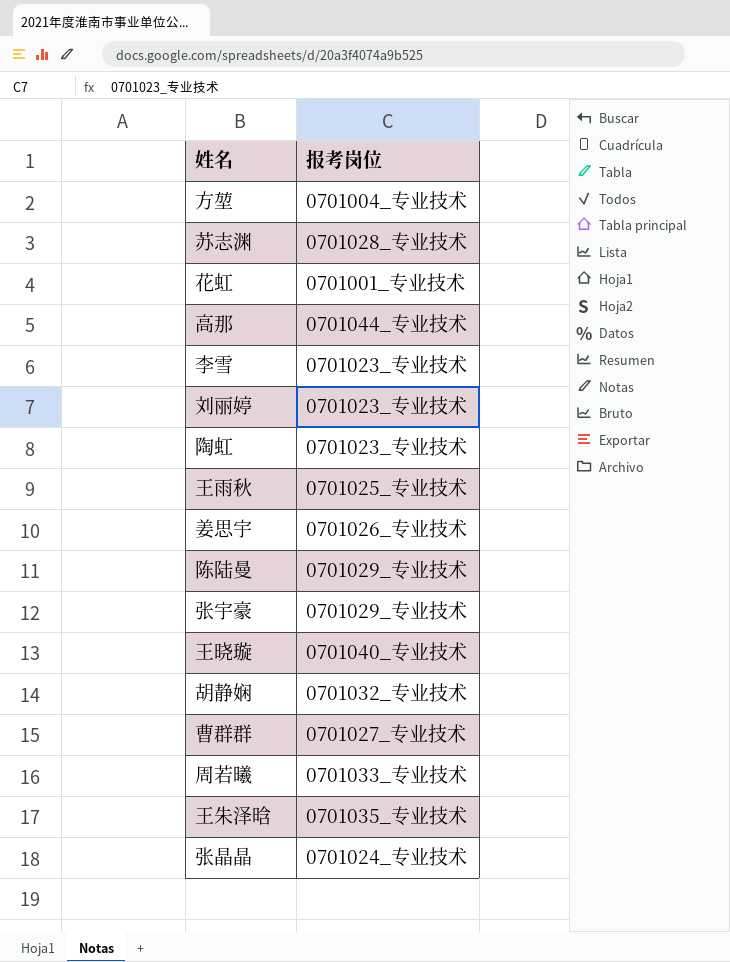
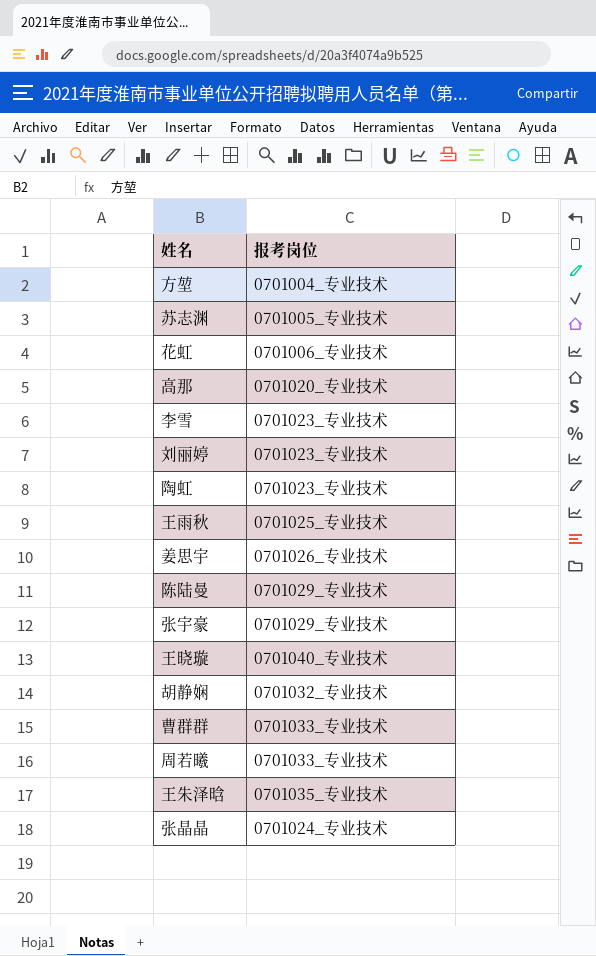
苏志渊 | 报考岗位: 0701028_专业技术 -> 0701005_专业技术
花虹 | 报考岗位: 0701001_专业技术 -> 0701006_专业技术
高那 | 报考岗位: 0701044_专业技术 -> 0701020_专业技术
曹群群 | 报考岗位: 0701027_专业技术 -> 0701033_专业技术

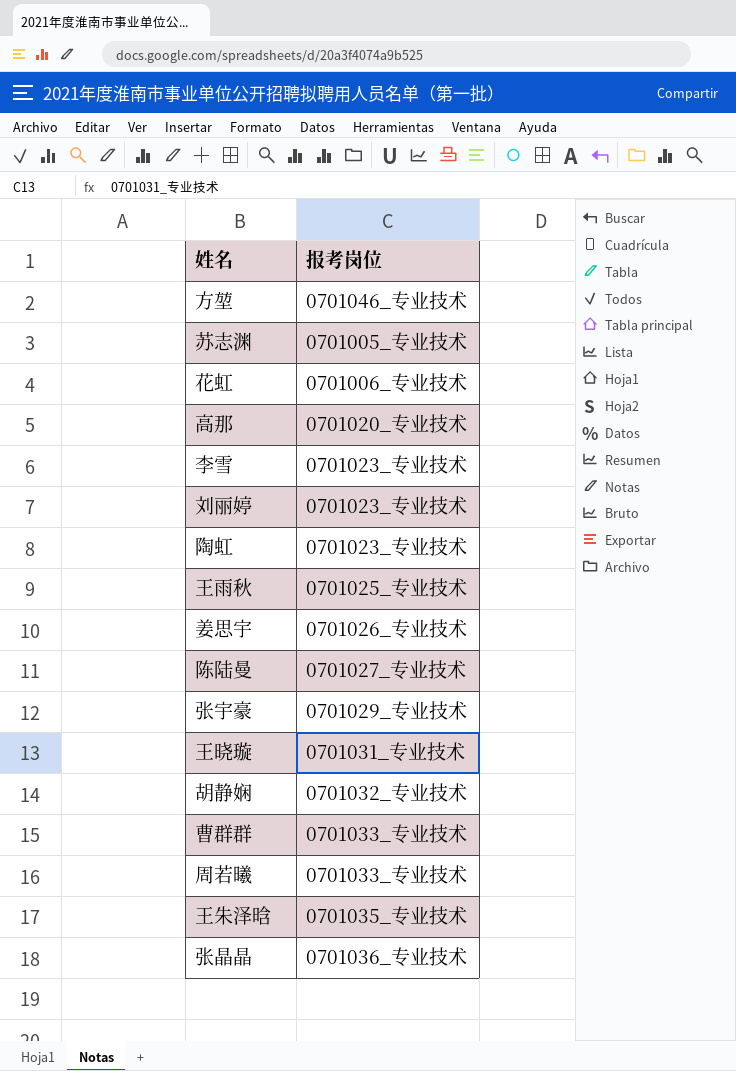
方堃 | 报考岗位: 0701004_专业技术 -> 0701046_专业技术
陈陆曼 | 报考岗位: 0701029_专业技术 -> 0701027_专业技术
王晓璇 | 报考岗位: 0701040_专业技术 -> 0701031_专业技术
张晶晶 | 报考岗位: 0701024_专业技术 -> 0701036_专业技术

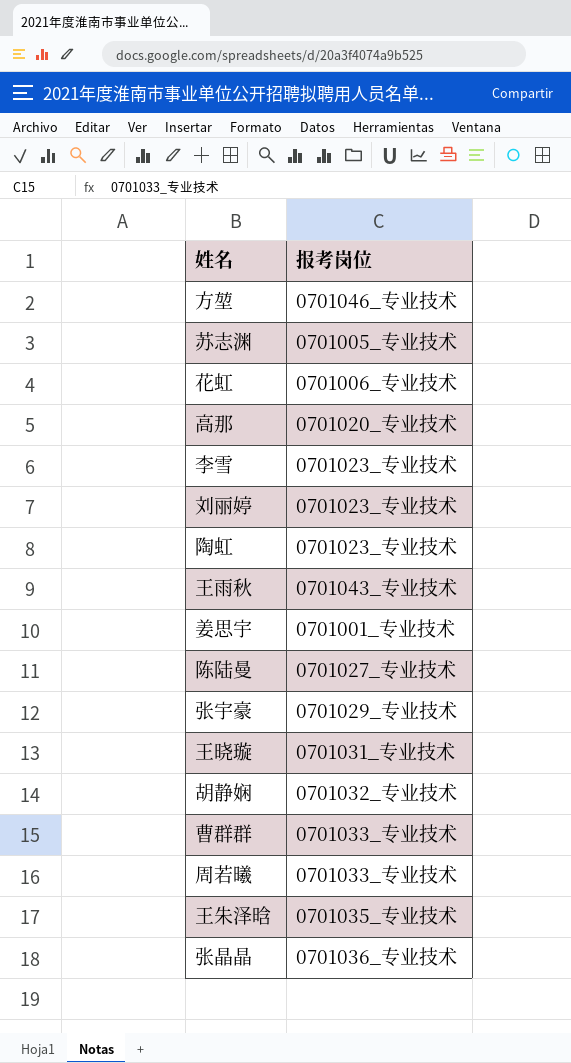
王雨秋 | 报考岗位: 0701025_专业技术 -> 0701043_专业技术
姜思宇 | 报考岗位: 0701026_专业技术 -> 0701001_专业技术

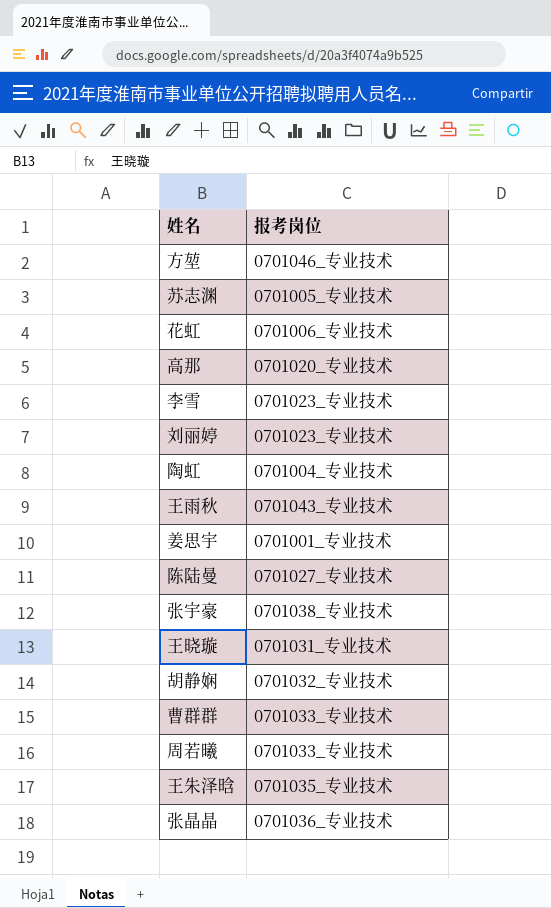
陶虹 | 报考岗位: 0701023_专业技术 -> 0701004_专业技术
张宇豪 | 报考岗位: 0701029_专业技术 -> 0701038_专业技术

